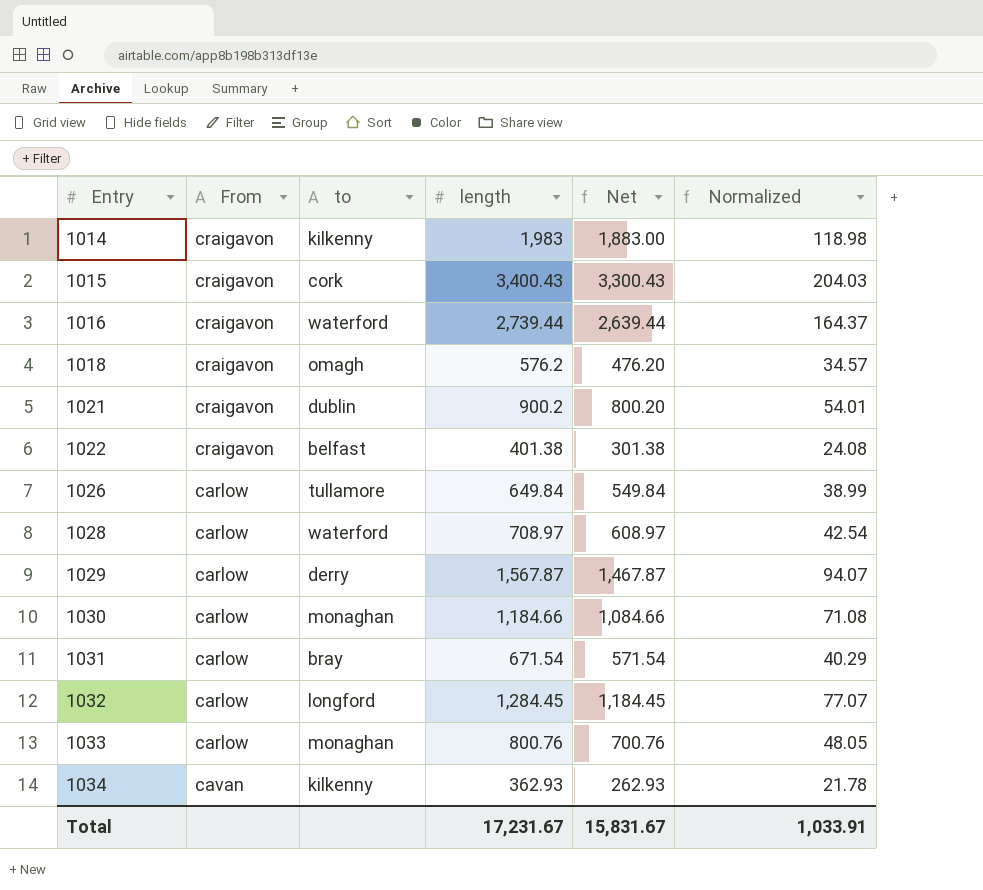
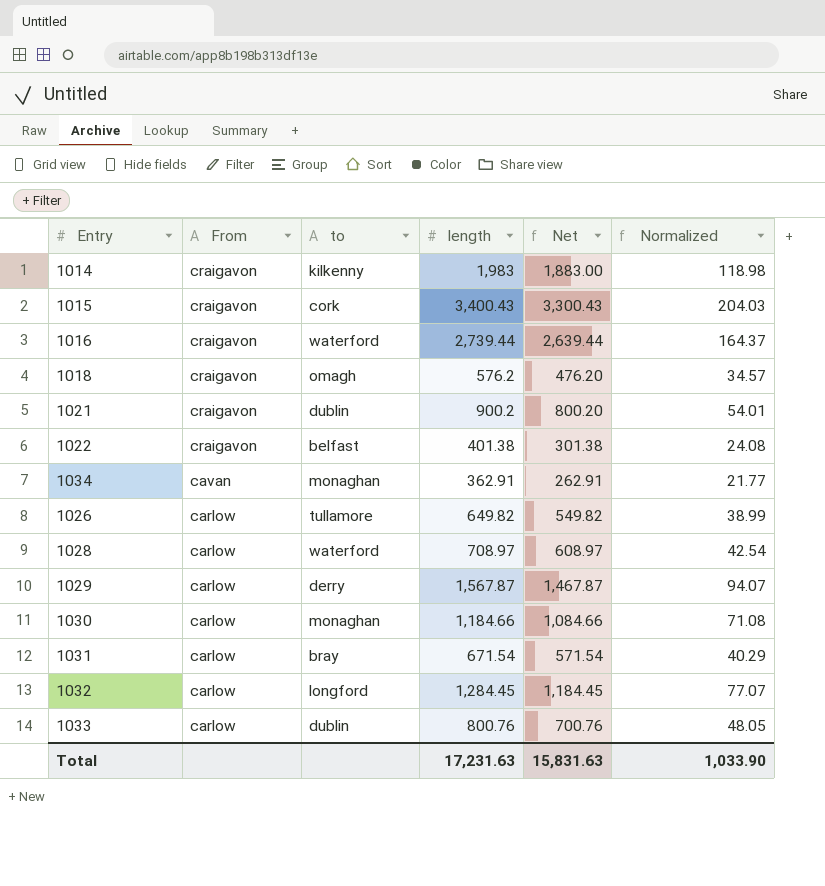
row order: Entry ascending -> From descending
1034 | to: kilkenny -> monaghan
1034 | length: 362.93 -> 362.91
1034 | Net: 262.93 -> 262.91
1034 | Normalized: 21.78 -> 21.77
1026 | length: 649.84 -> 649.82
1026 | Net: 549.84 -> 549.82
1033 | to: monaghan -> dublin
Total | length: 17,231.67 -> 17,231.63
Total | Net: 15,831.67 -> 15,831.63
Total | Normalized: 1,033.91 -> 1,033.90

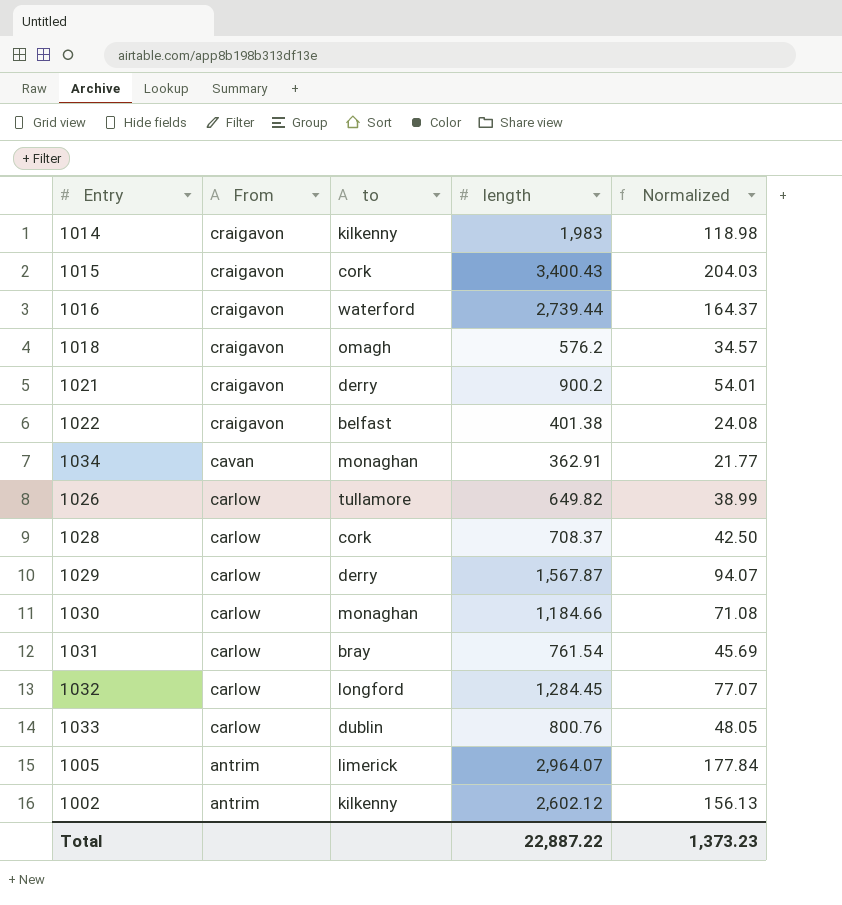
column Net | formula: [length] - 100 -> none
1021 | to: dublin -> derry
1028 | to: waterford -> cork
1028 | length: 708.97 -> 708.37
1028 | Normalized: 42.54 -> 42.50
1031 | length: 671.54 -> 761.54
1031 | Normalized: 40.29 -> 45.69
row 1005: none -> antrim | limerick | 2,964.07 | 177.84
row 1002: none -> antrim | kilkenny | 2,602.12 | 156.13
Total | length: 17,231.63 -> 22,887.22
Total | Normalized: 1,033.90 -> 1,373.23

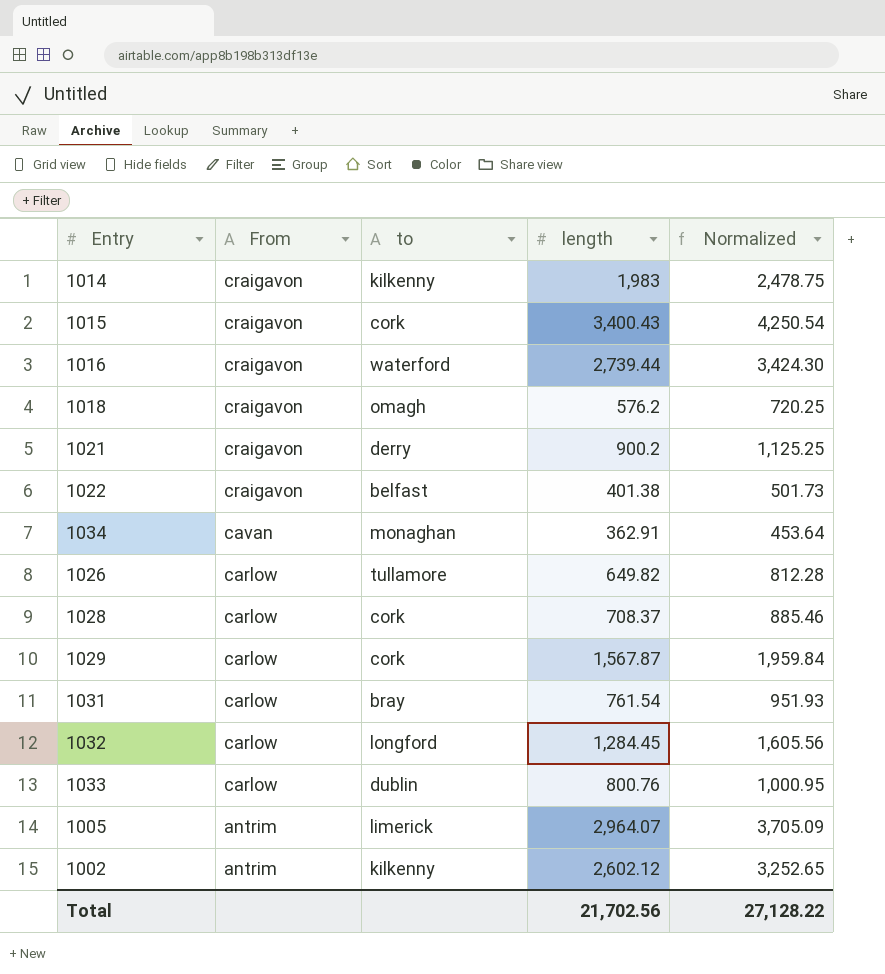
column Normalized | formula: [length] * 0.06 -> [length] * 1.25
row 1030: carlow | monaghan | 1,184.66 | 71.08 -> none
1029 | to: derry -> cork
Total | length: 22,887.22 -> 21,702.56
Total | Normalized: 1,373.23 -> 27,128.22

